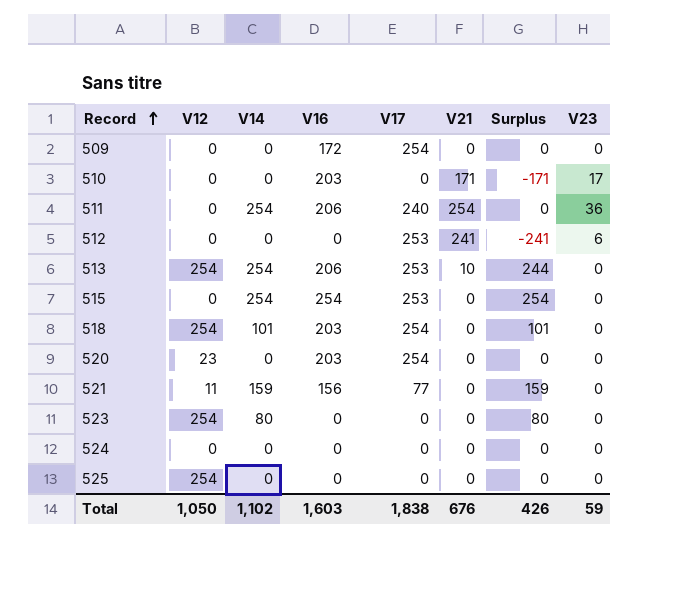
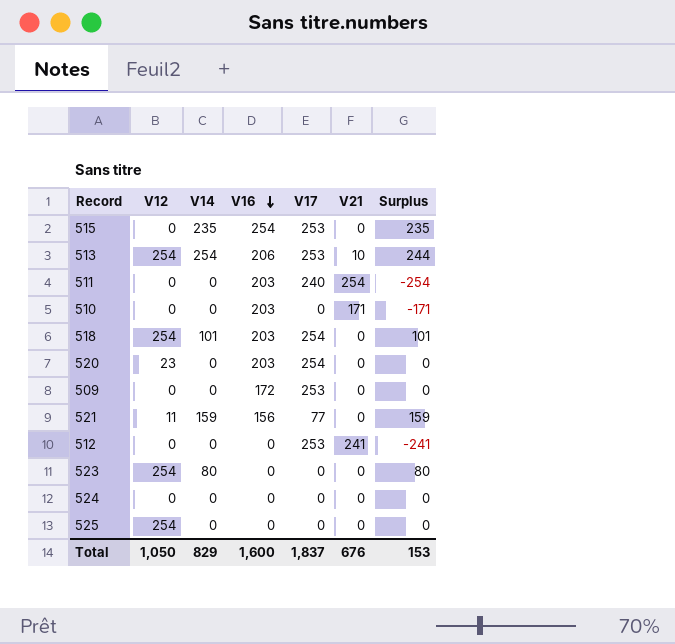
row order: Record ascending -> V16 descending
column V23 | position: 8 -> none
515 | V14: 254 -> 235
515 | Surplus: 254 -> 235
511 | V14: 254 -> 0
511 | V16: 206 -> 203
511 | Surplus: 0 -> -254
509 | V17: 254 -> 253
Total | V14: 1,102 -> 829
Total | V16: 1,603 -> 1,600
Total | V17: 1,838 -> 1,837
Total | Surplus: 426 -> 153

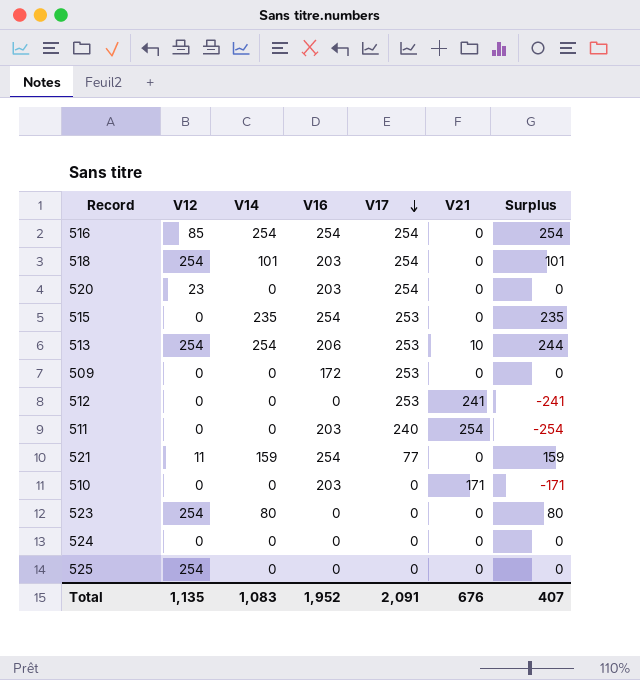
row order: V16 descending -> V17 descending
row 516: none -> 85 | 254 | 254 | 254 | 0 | 254
521 | V16: 156 -> 254
Total | V12: 1,050 -> 1,135
Total | V14: 829 -> 1,083
Total | V16: 1,600 -> 1,952
Total | V17: 1,837 -> 2,091
Total | Surplus: 153 -> 407

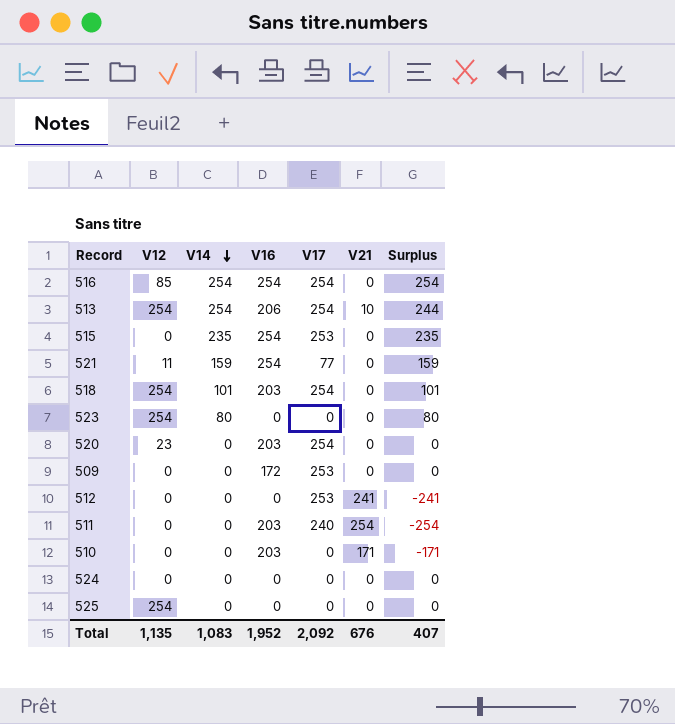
row order: V17 descending -> V14 descending
513 | V17: 253 -> 254
Total | V17: 2,091 -> 2,092

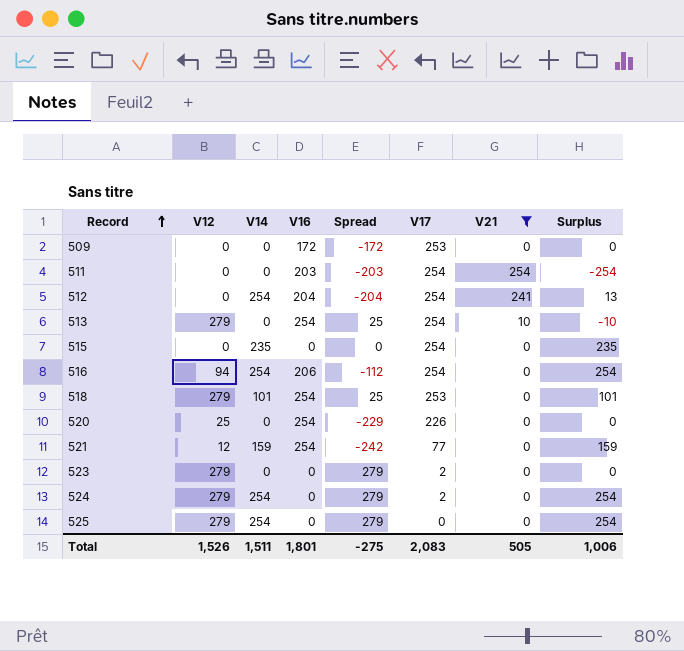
filter: none -> V21 != 171
row order: V14 descending -> Record ascending
column Spread | formula: none -> [V12] - [V16]
511 | V17: 240 -> 254
512 | V14: 0 -> 254
512 | V16: 0 -> 204
512 | V17: 253 -> 254
512 | Surplus: -241 -> 13
513 | V12: 254 -> 279
513 | V14: 254 -> 0
513 | V16: 206 -> 254
513 | Surplus: 244 -> -10
515 | V16: 254 -> 0
515 | V17: 253 -> 254
516 | V12: 85 -> 94
516 | V16: 254 -> 206
518 | V12: 254 -> 279
518 | V16: 203 -> 254
518 | V17: 254 -> 253
520 | V12: 23 -> 25
520 | V16: 203 -> 254
520 | V17: 254 -> 226
521 | V12: 11 -> 12
523 | V12: 254 -> 279
523 | V14: 80 -> 0
523 | V17: 0 -> 2
523 | Surplus: 80 -> 0
524 | V12: 0 -> 279
524 | V14: 0 -> 254
524 | V17: 0 -> 2
524 | Surplus: 0 -> 254
525 | V12: 254 -> 279
525 | V14: 0 -> 254
525 | Surplus: 0 -> 254
Total | V12: 1,135 -> 1,526
Total | V14: 1,083 -> 1,511
Total | V16: 1,952 -> 1,801
Total | V17: 2,092 -> 2,083
Total | V21: 676 -> 505
Total | Surplus: 407 -> 1,006

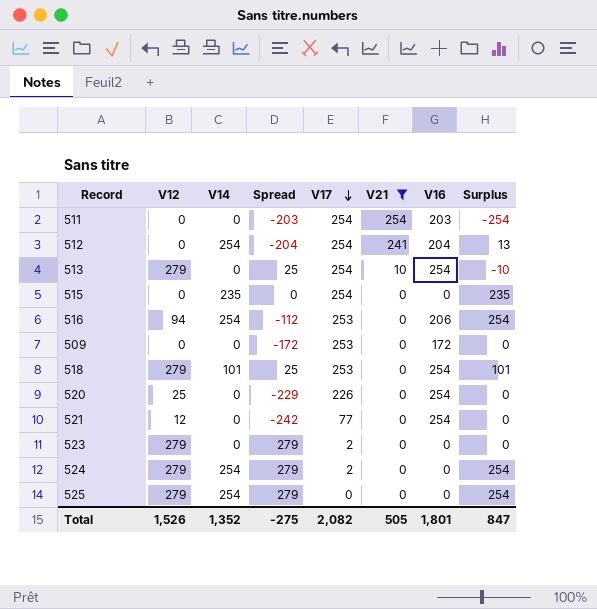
row order: Record ascending -> V17 descending
column V16 | position: 4 -> 7
516 | V17: 254 -> 253
521 | V14: 159 -> 0
521 | Surplus: 159 -> 0
Total | V14: 1,511 -> 1,352
Total | V17: 2,083 -> 2,082
Total | Surplus: 1,006 -> 847

